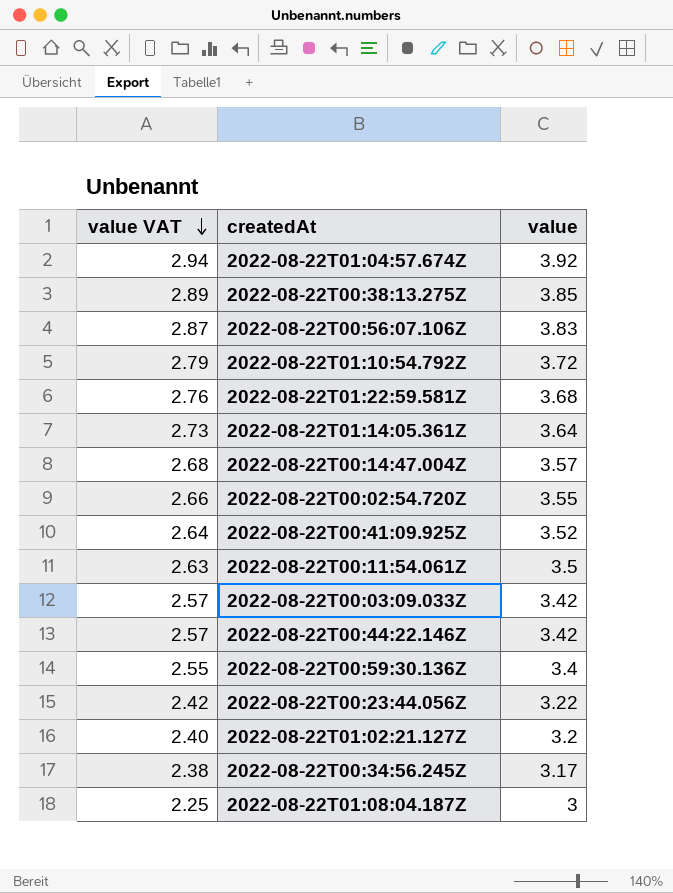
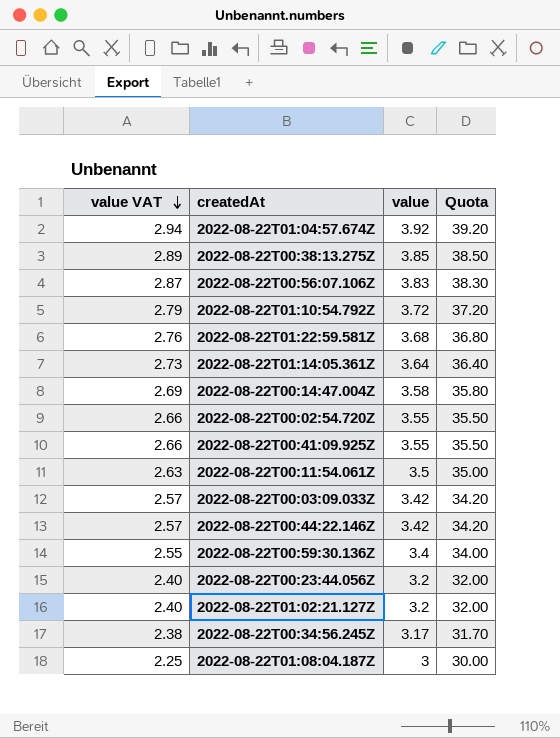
column Quota | formula: none -> [value] * 10
2022-08-22T00:14:47.004Z | value VAT: 2.68 -> 2.69
2022-08-22T00:14:47.004Z | value: 3.57 -> 3.58
2022-08-22T00:41:09.925Z | value VAT: 2.64 -> 2.66
2022-08-22T00:41:09.925Z | value: 3.52 -> 3.55
2022-08-22T00:23:44.056Z | value VAT: 2.42 -> 2.40
2022-08-22T00:23:44.056Z | value: 3.22 -> 3.2

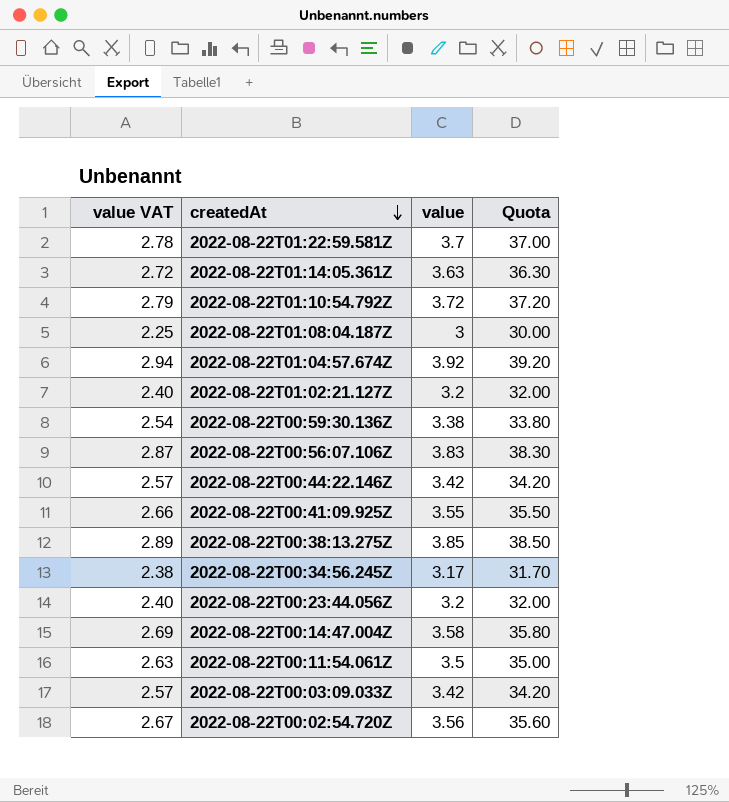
row order: value VAT descending -> createdAt descending
2022-08-22T01:22:59.581Z | value VAT: 2.76 -> 2.78
2022-08-22T01:22:59.581Z | value: 3.68 -> 3.7
2022-08-22T01:22:59.581Z | Quota: 36.80 -> 37.00
2022-08-22T01:14:05.361Z | value VAT: 2.73 -> 2.72
2022-08-22T01:14:05.361Z | value: 3.64 -> 3.63
2022-08-22T01:14:05.361Z | Quota: 36.40 -> 36.30
2022-08-22T00:59:30.136Z | value VAT: 2.55 -> 2.54
2022-08-22T00:59:30.136Z | value: 3.4 -> 3.38
2022-08-22T00:59:30.136Z | Quota: 34.00 -> 33.80
2022-08-22T00:02:54.720Z | value VAT: 2.66 -> 2.67
2022-08-22T00:02:54.720Z | value: 3.55 -> 3.56
2022-08-22T00:02:54.720Z | Quota: 35.50 -> 35.60

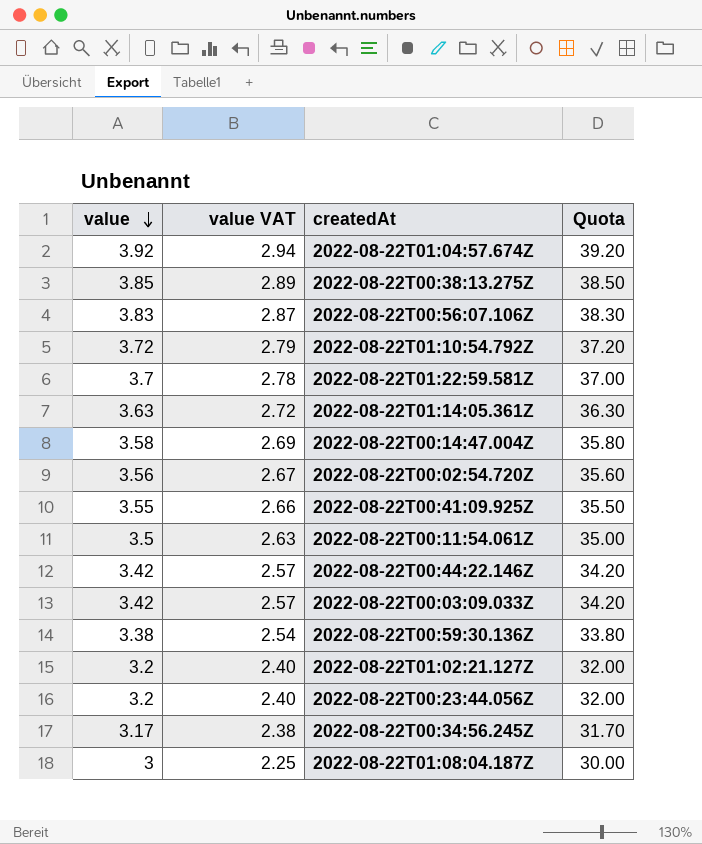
row order: createdAt descending -> value descending
column value | position: 3 -> 1

